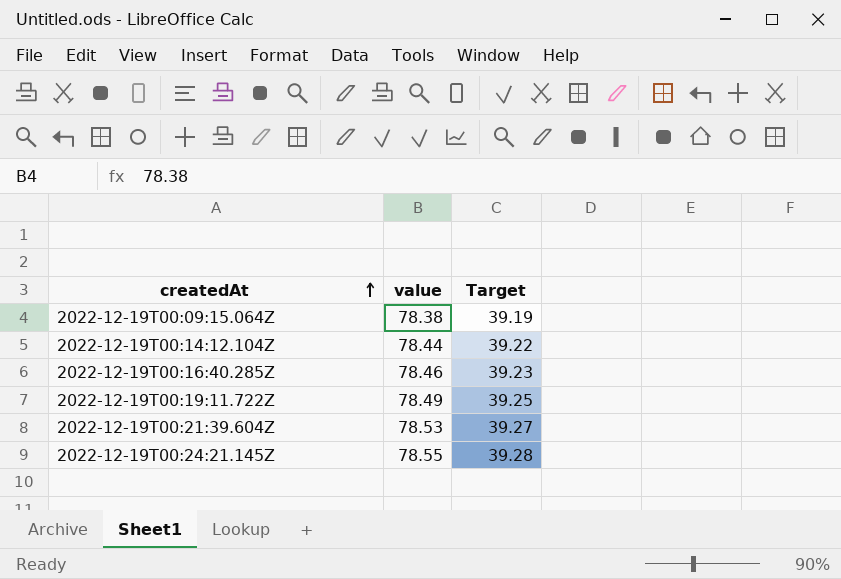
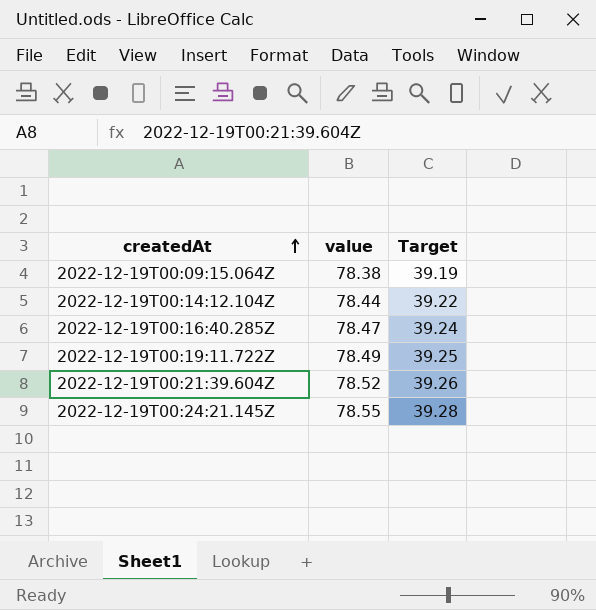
2022-12-19T00:16:40.285Z | value: 78.46 -> 78.47
2022-12-19T00:16:40.285Z | Target: 39.23 -> 39.24
2022-12-19T00:21:39.604Z | value: 78.53 -> 78.52
2022-12-19T00:21:39.604Z | Target: 39.27 -> 39.26

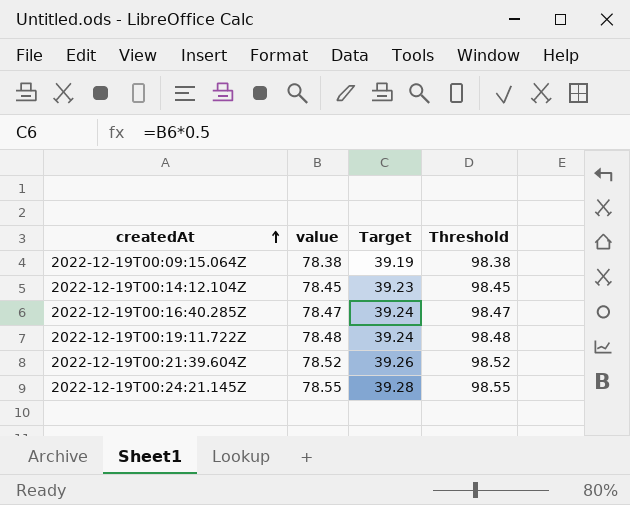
column Threshold | formula: none -> [value] + 20
2022-12-19T00:14:12.104Z | value: 78.44 -> 78.45
2022-12-19T00:14:12.104Z | Target: 39.22 -> 39.23
2022-12-19T00:19:11.722Z | value: 78.49 -> 78.48
2022-12-19T00:19:11.722Z | Target: 39.25 -> 39.24

